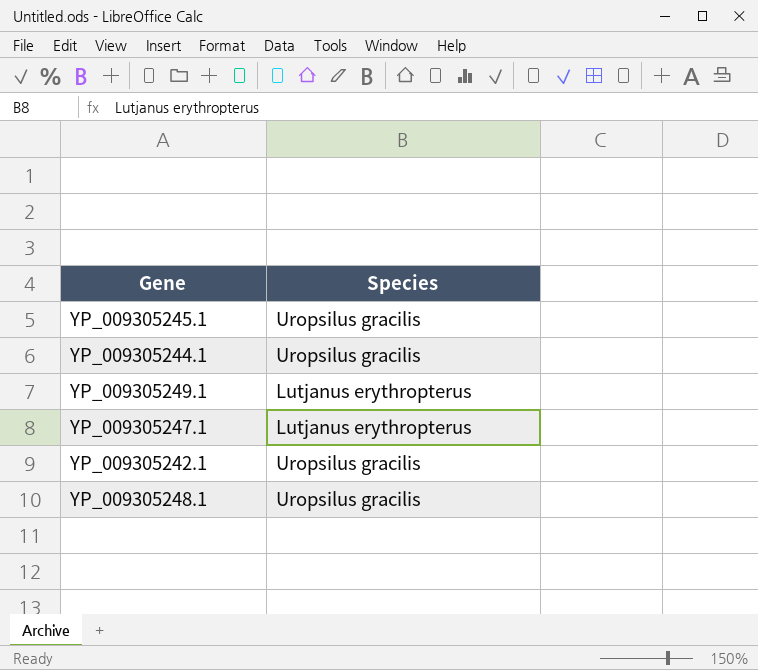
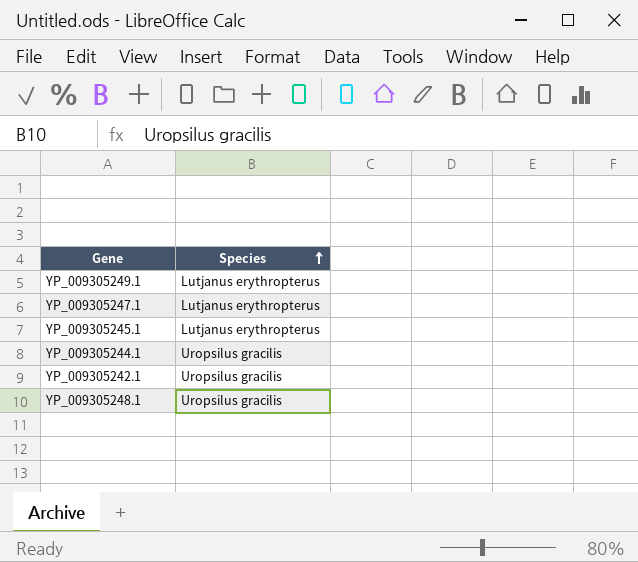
row order: none -> Species ascending
YP_009305245.1 | Species: Uropsilus gracilis -> Lutjanus erythropterus

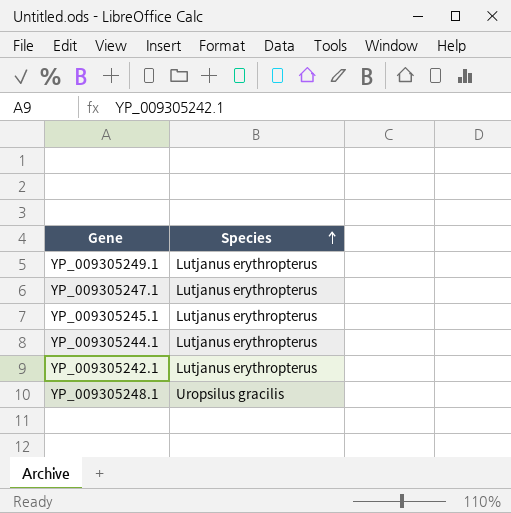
YP_009305244.1 | Species: Uropsilus gracilis -> Lutjanus erythropterus
YP_009305242.1 | Species: Uropsilus gracilis -> Lutjanus erythropterus

